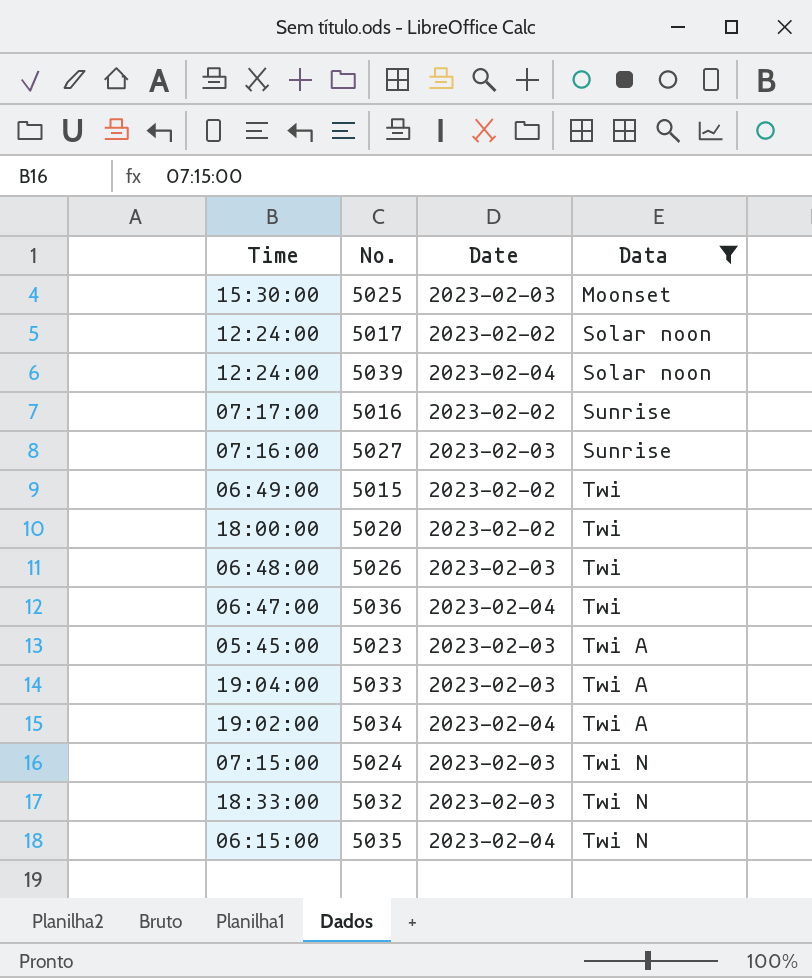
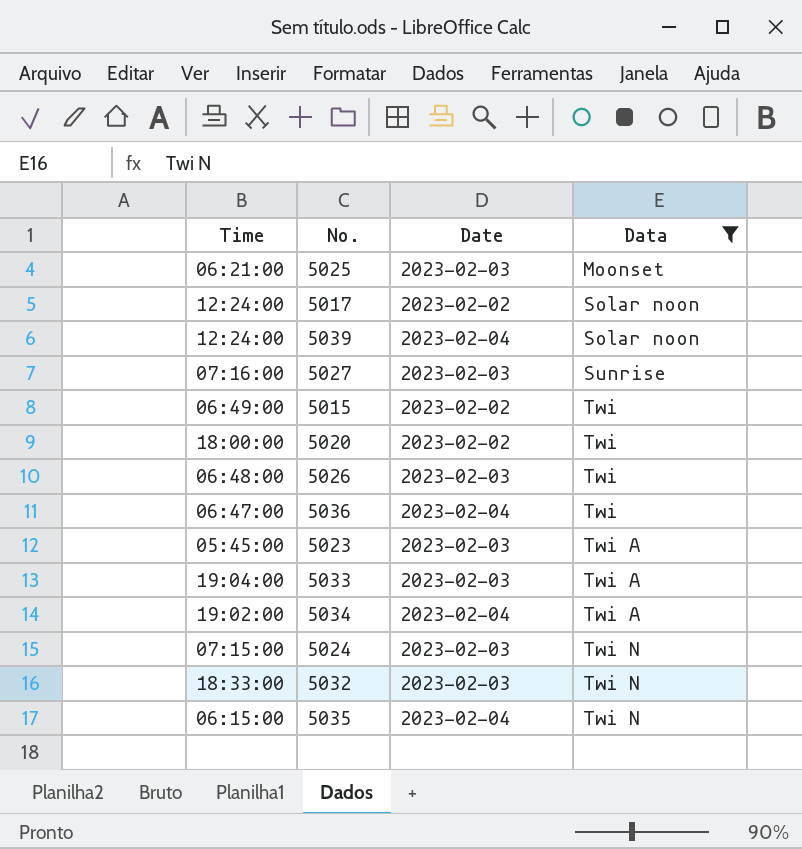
row 5016: 07:17:00 | 2023-02-02 | Sunrise -> none
5025 | Time: 15:30:00 -> 06:21:00

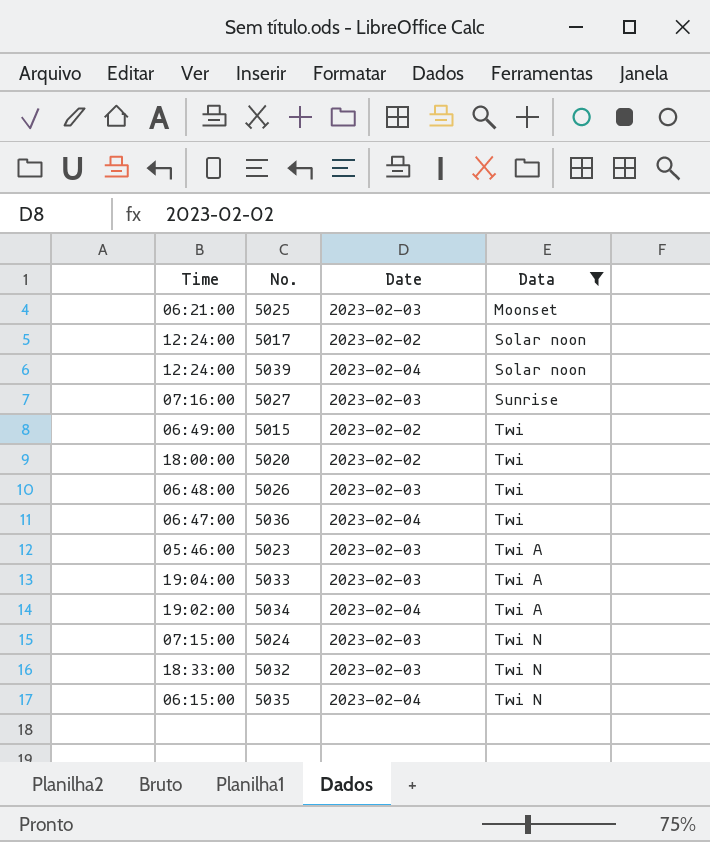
5023 | Time: 05:45:00 -> 05:46:00

